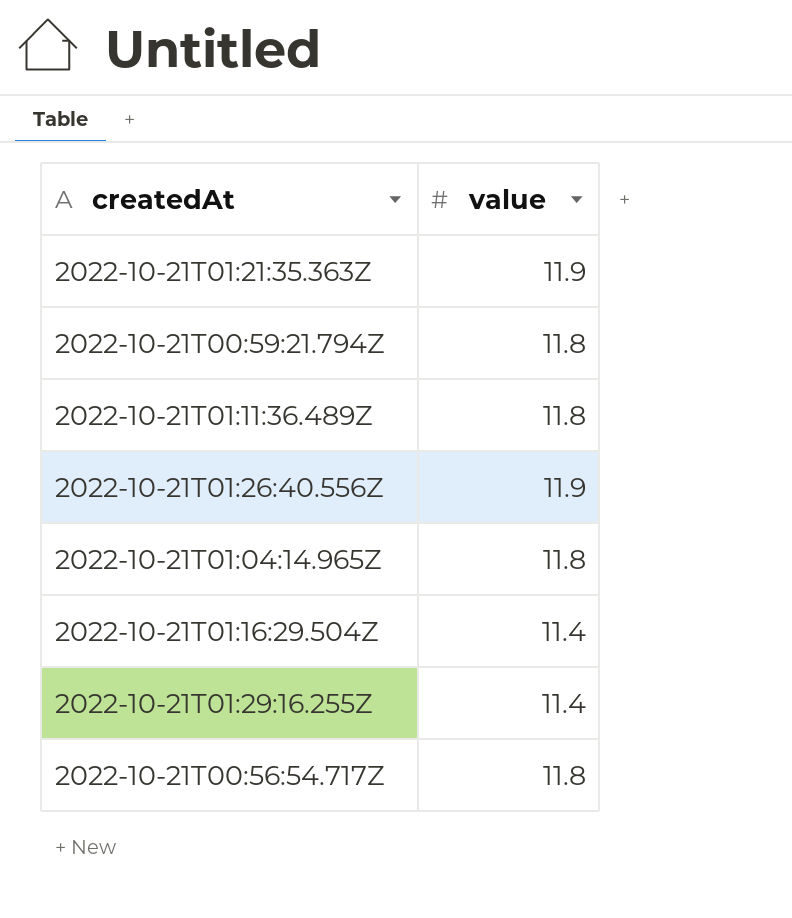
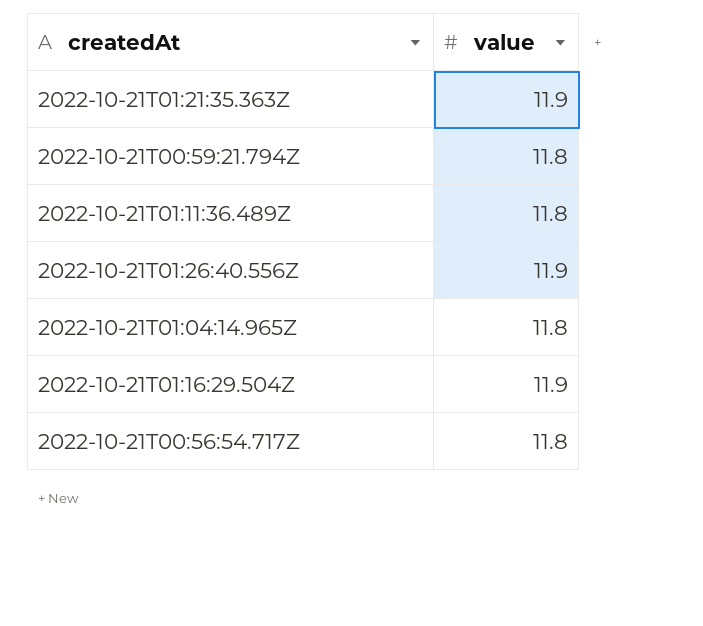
row 2022-10-21T01:29:16.255Z: 11.4 -> none
2022-10-21T01:16:29.504Z | value: 11.4 -> 11.9

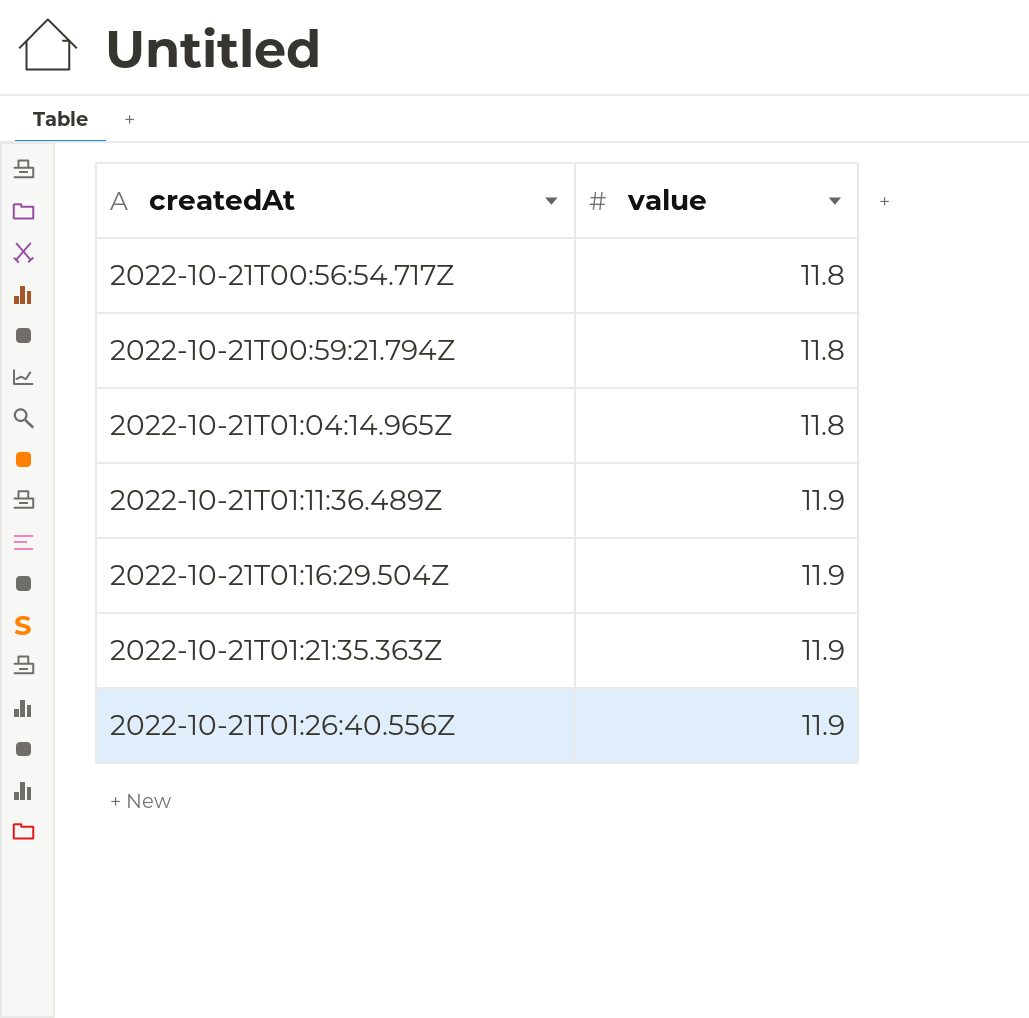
row order: none -> createdAt ascending
2022-10-21T01:11:36.489Z | value: 11.8 -> 11.9

